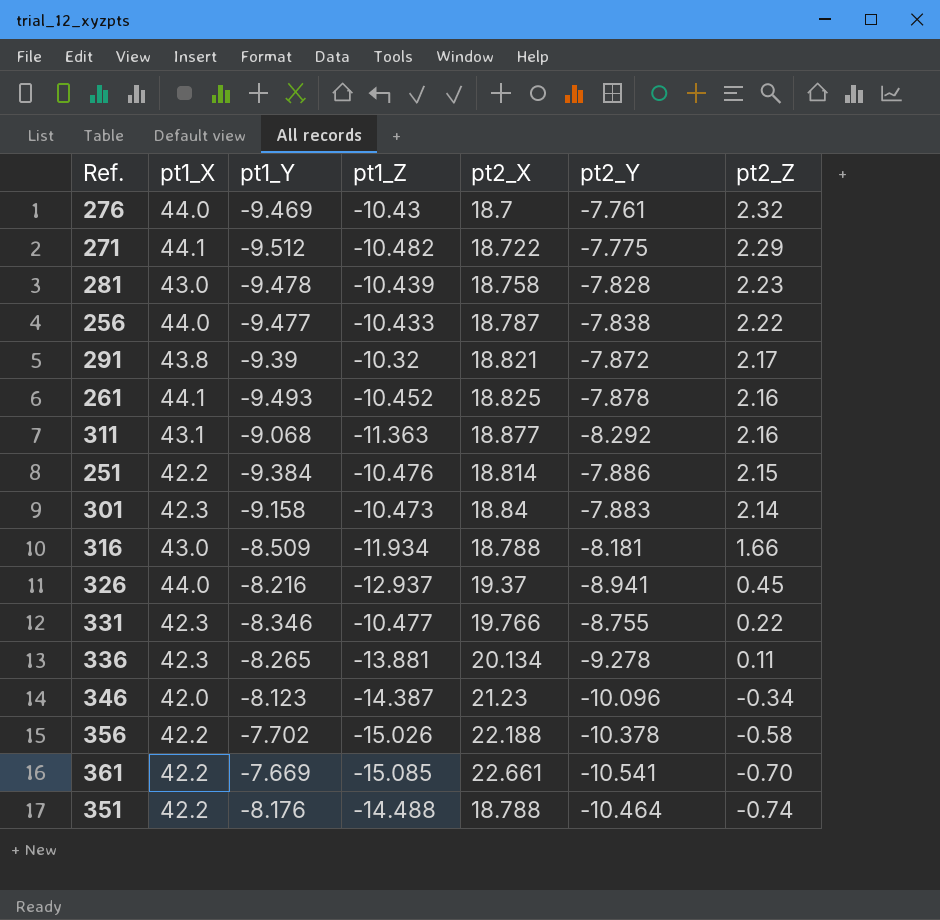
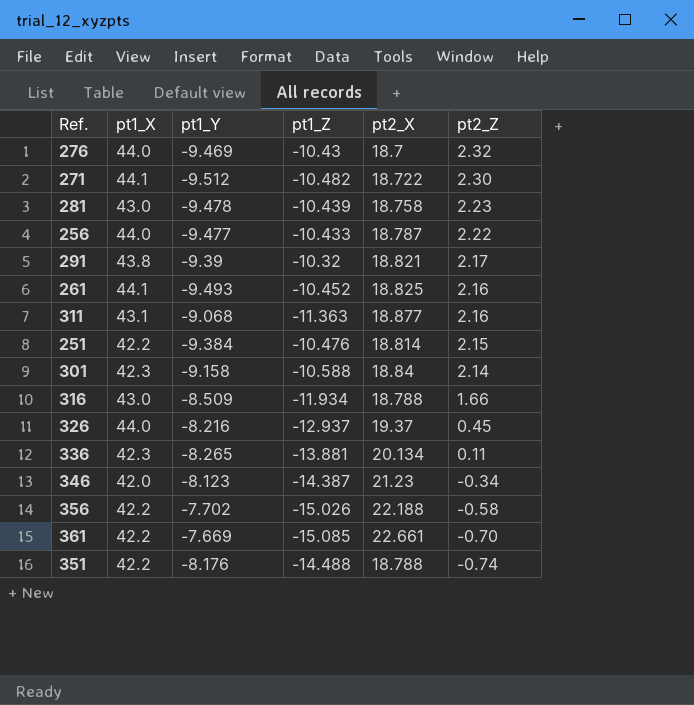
column pt2_Y | position: 6 -> none
row 331: 42.3 | -8.346 | -10.477 | 19.766 | -8.755 | 0.22 -> none
271 | pt2_Z: 2.29 -> 2.30
301 | pt1_Z: -10.473 -> -10.588

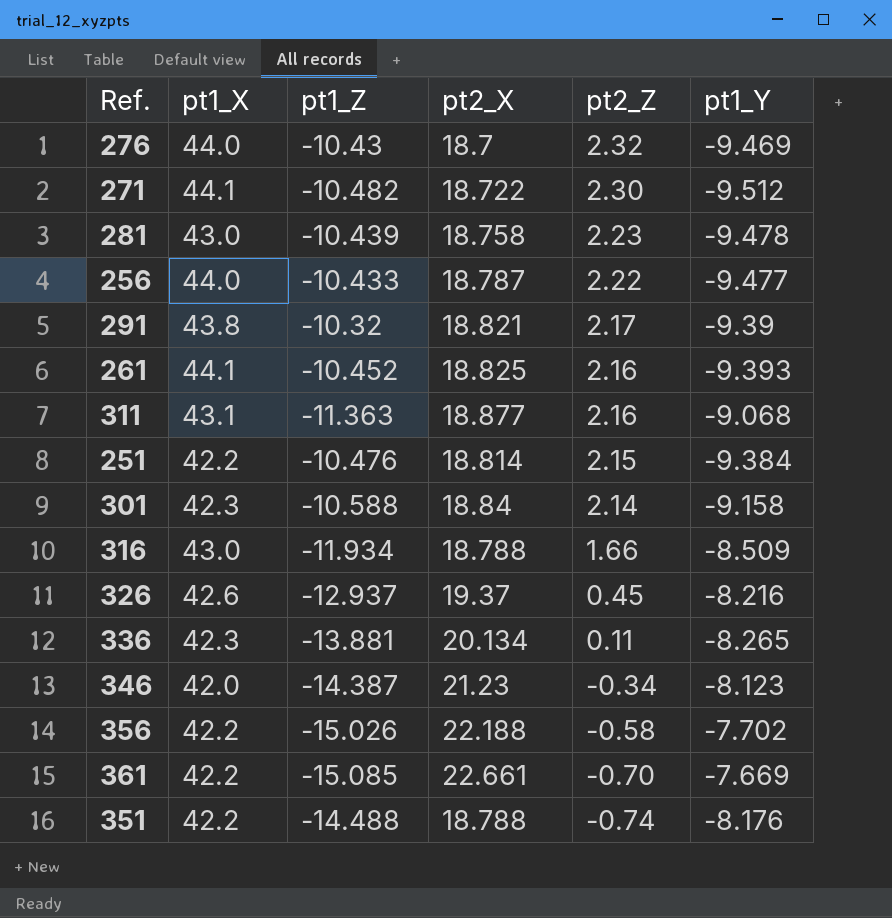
column pt1_Y | position: 3 -> 6
261 | pt1_Y: -9.493 -> -9.393
326 | pt1_X: 44.0 -> 42.6

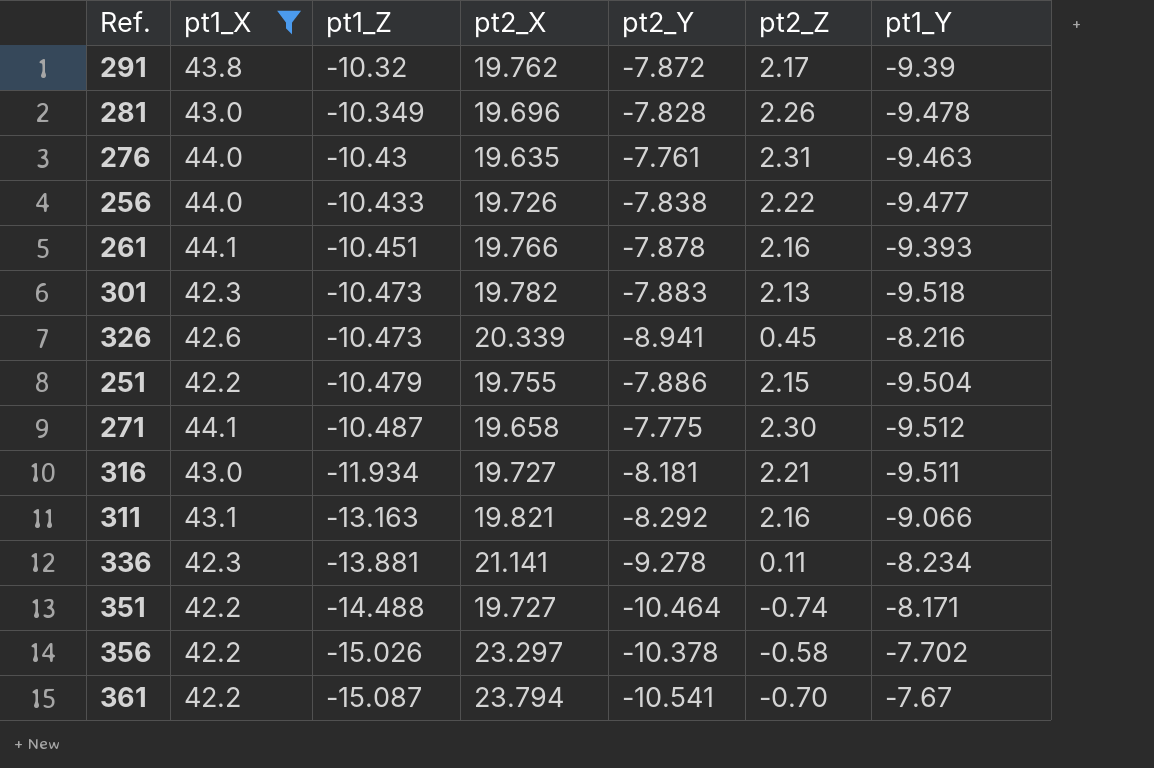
filter: none -> pt1_X != 42.0
row order: pt2_Z descending -> pt1_Z descending
column pt2_Y | position: none -> 5
291 | pt2_X: 18.821 -> 19.762
281 | pt1_Z: -10.439 -> -10.349
281 | pt2_X: 18.758 -> 19.696
281 | pt2_Z: 2.23 -> 2.26
276 | pt2_X: 18.7 -> 19.635
276 | pt2_Z: 2.32 -> 2.31
276 | pt1_Y: -9.469 -> -9.463
256 | pt2_X: 18.787 -> 19.726
261 | pt1_Z: -10.452 -> -10.451
261 | pt2_X: 18.825 -> 19.766
301 | pt1_Z: -10.588 -> -10.473
301 | pt2_X: 18.84 -> 19.782
301 | pt2_Z: 2.14 -> 2.13
301 | pt1_Y: -9.158 -> -9.518
326 | pt1_Z: -12.937 -> -10.473
326 | pt2_X: 19.37 -> 20.339
251 | pt1_Z: -10.476 -> -10.479
251 | pt2_X: 18.814 -> 19.755
251 | pt1_Y: -9.384 -> -9.504
271 | pt1_Z: -10.482 -> -10.487
271 | pt2_X: 18.722 -> 19.658
316 | pt2_X: 18.788 -> 19.727
316 | pt2_Z: 1.66 -> 2.21
316 | pt1_Y: -8.509 -> -9.511
311 | pt1_Z: -11.363 -> -13.163
311 | pt2_X: 18.877 -> 19.821
311 | pt1_Y: -9.068 -> -9.066
336 | pt2_X: 20.134 -> 21.141
336 | pt1_Y: -8.265 -> -8.234
351 | pt2_X: 18.788 -> 19.727
351 | pt1_Y: -8.176 -> -8.171
356 | pt2_X: 22.188 -> 23.297
361 | pt1_Z: -15.085 -> -15.087
361 | pt2_X: 22.661 -> 23.794
361 | pt1_Y: -7.669 -> -7.67

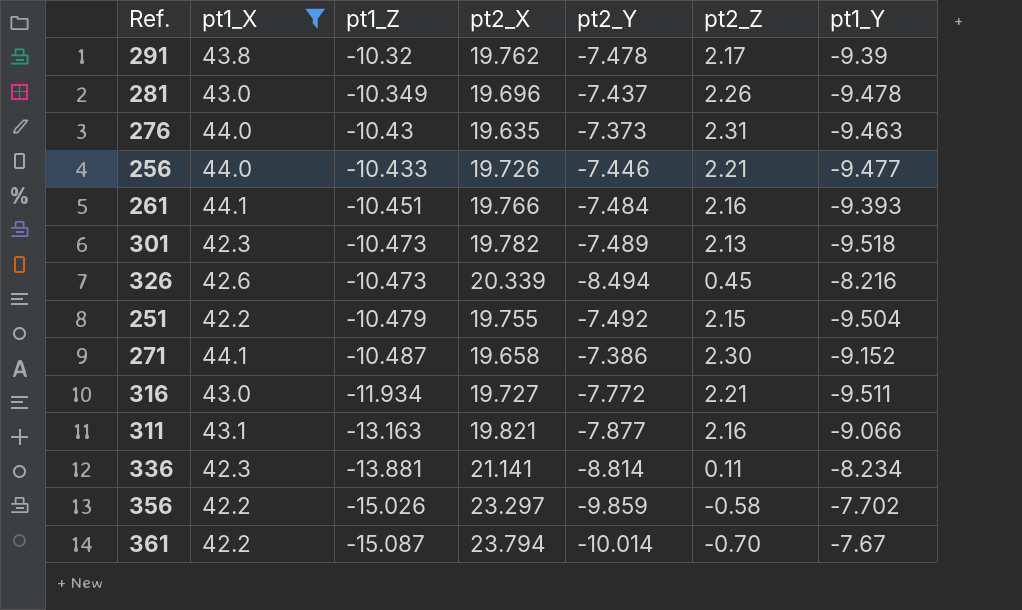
row 351: 42.2 | -14.488 | 19.727 | -10.464 | -0.74 | -8.171 -> none
291 | pt2_Y: -7.872 -> -7.478
281 | pt2_Y: -7.828 -> -7.437
276 | pt2_Y: -7.761 -> -7.373
256 | pt2_Y: -7.838 -> -7.446
256 | pt2_Z: 2.22 -> 2.21
261 | pt2_Y: -7.878 -> -7.484
301 | pt2_Y: -7.883 -> -7.489
326 | pt2_Y: -8.941 -> -8.494
251 | pt2_Y: -7.886 -> -7.492
271 | pt2_Y: -7.775 -> -7.386
271 | pt1_Y: -9.512 -> -9.152
316 | pt2_Y: -8.181 -> -7.772
311 | pt2_Y: -8.292 -> -7.877
336 | pt2_Y: -9.278 -> -8.814
356 | pt2_Y: -10.378 -> -9.859
361 | pt2_Y: -10.541 -> -10.014

